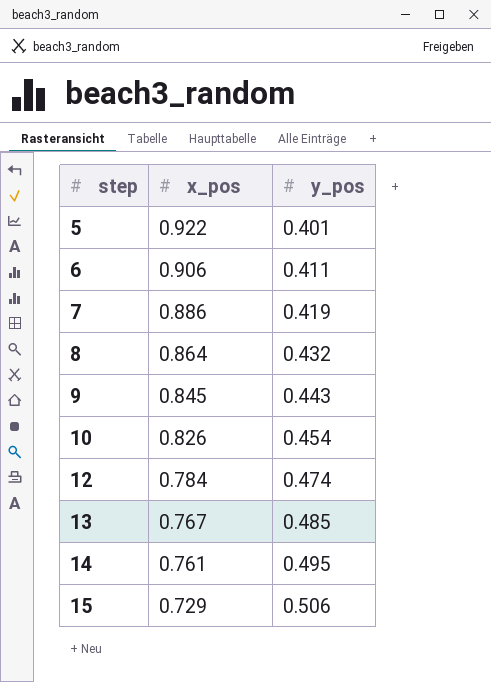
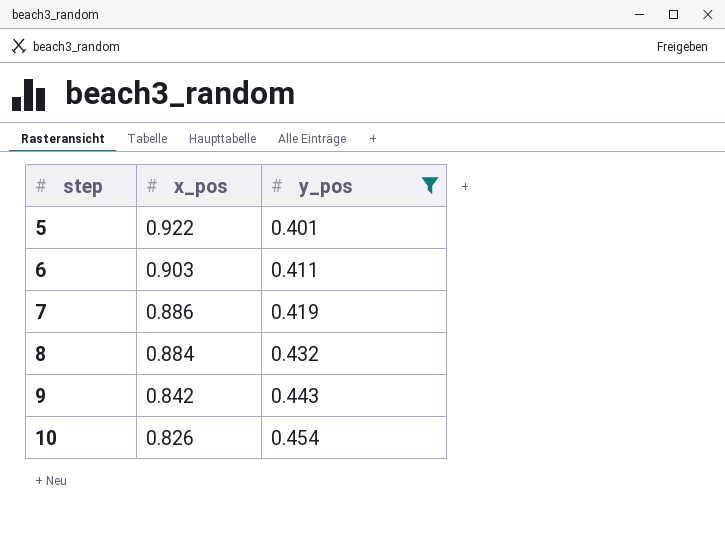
filter: none -> y_pos <= 0.454
6 | x_pos: 0.906 -> 0.903
8 | x_pos: 0.864 -> 0.884
9 | x_pos: 0.845 -> 0.842

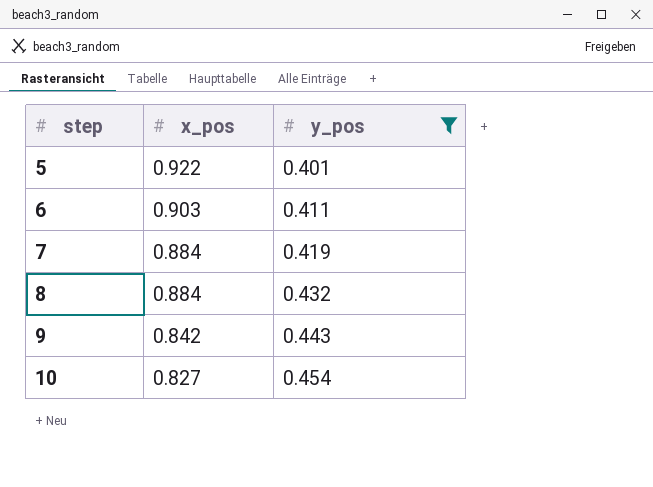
7 | x_pos: 0.886 -> 0.884
10 | x_pos: 0.826 -> 0.827

